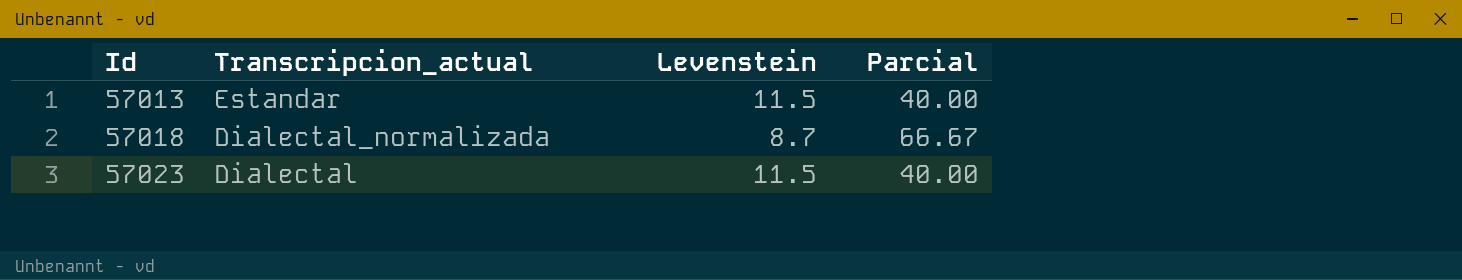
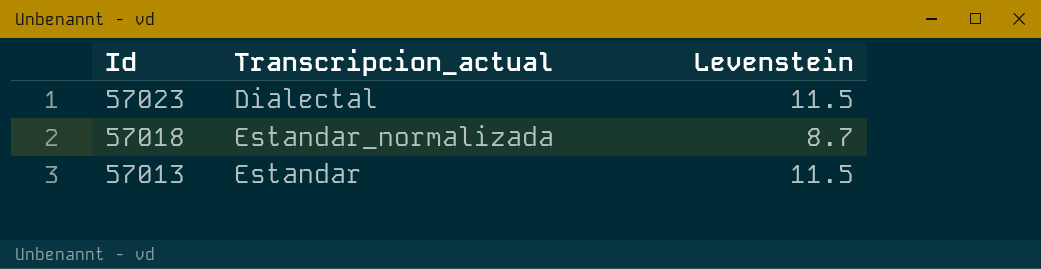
row order: Id ascending -> Id descending
column Parcial | position: 4 -> none
57018 | Transcripcion_actual: Dialectal_normalizada -> Estandar_normalizada

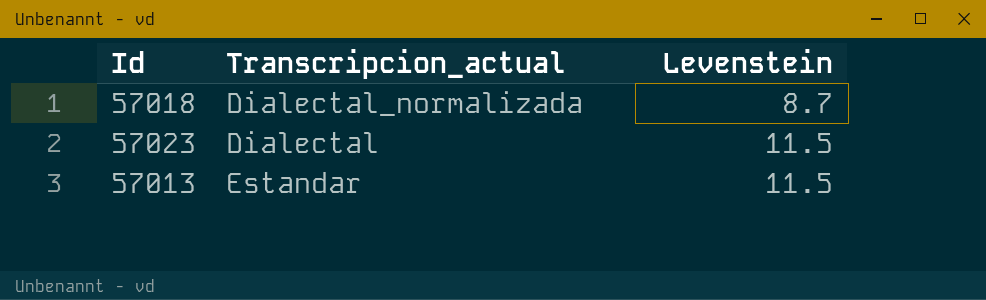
row order: Id descending -> Levenstein ascending
57018 | Transcripcion_actual: Estandar_normalizada -> Dialectal_normalizada

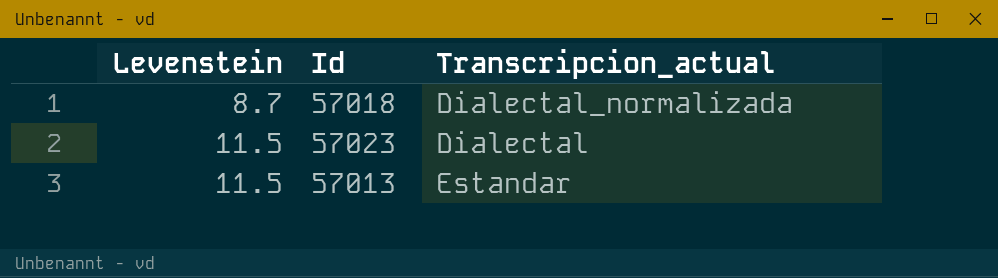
column Levenstein | position: 3 -> 1

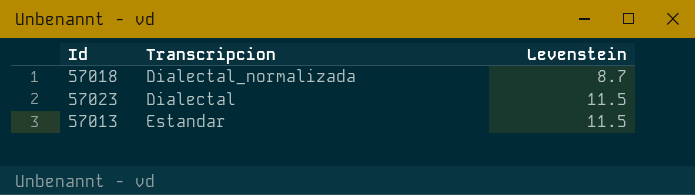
column name: Transcripcion_actual -> Transcripcion
column Levenstein | position: 1 -> 3

